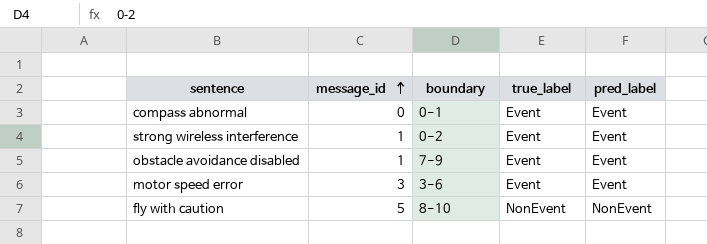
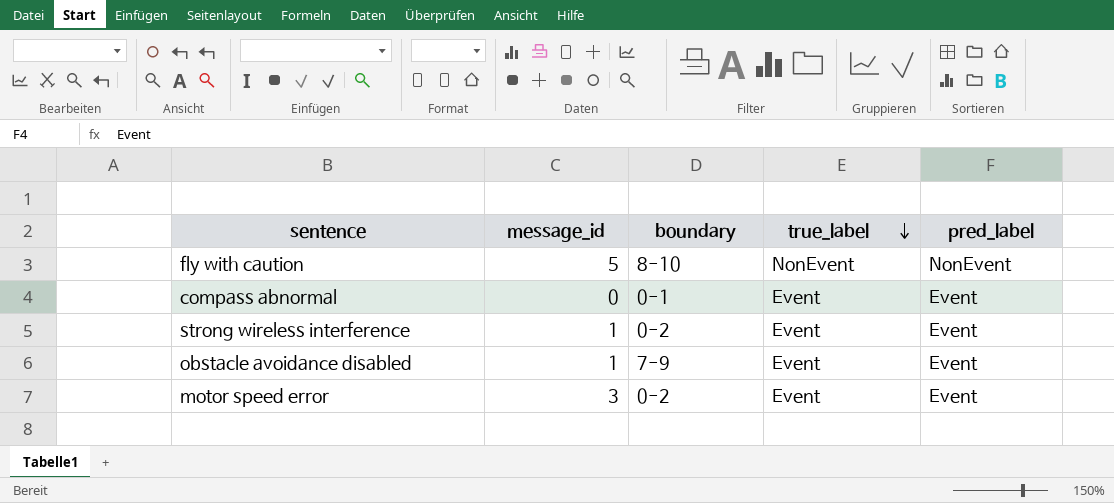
row order: message_id ascending -> true_label descending
motor speed error | boundary: 3-6 -> 0-2

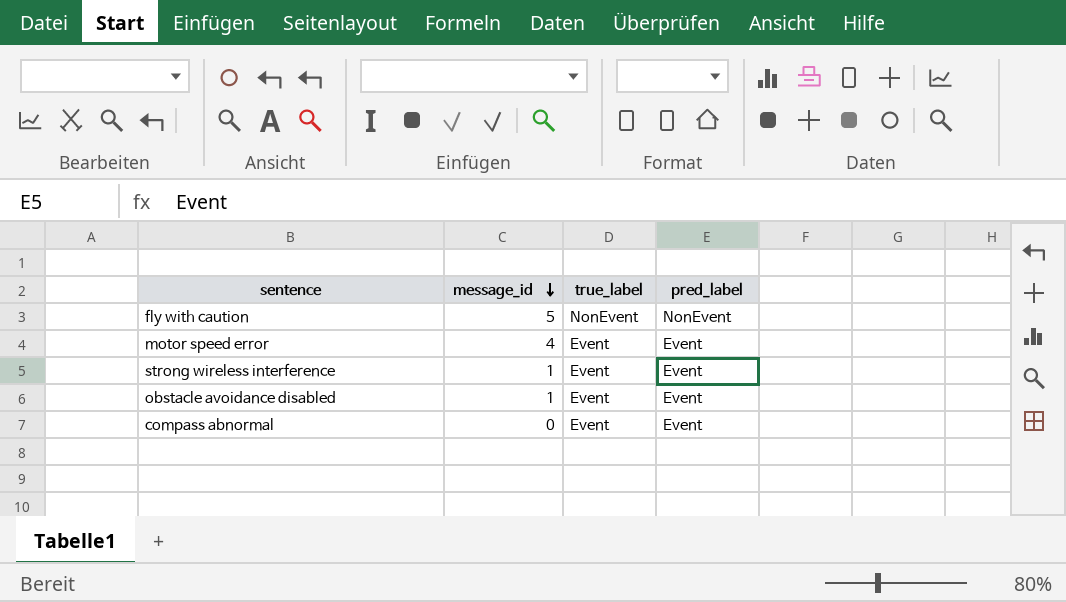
row order: true_label descending -> message_id descending
column boundary | position: 3 -> none
motor speed error | message_id: 3 -> 4

